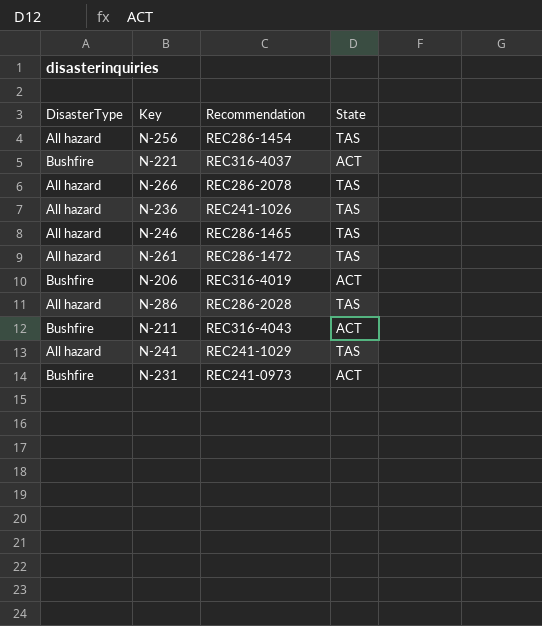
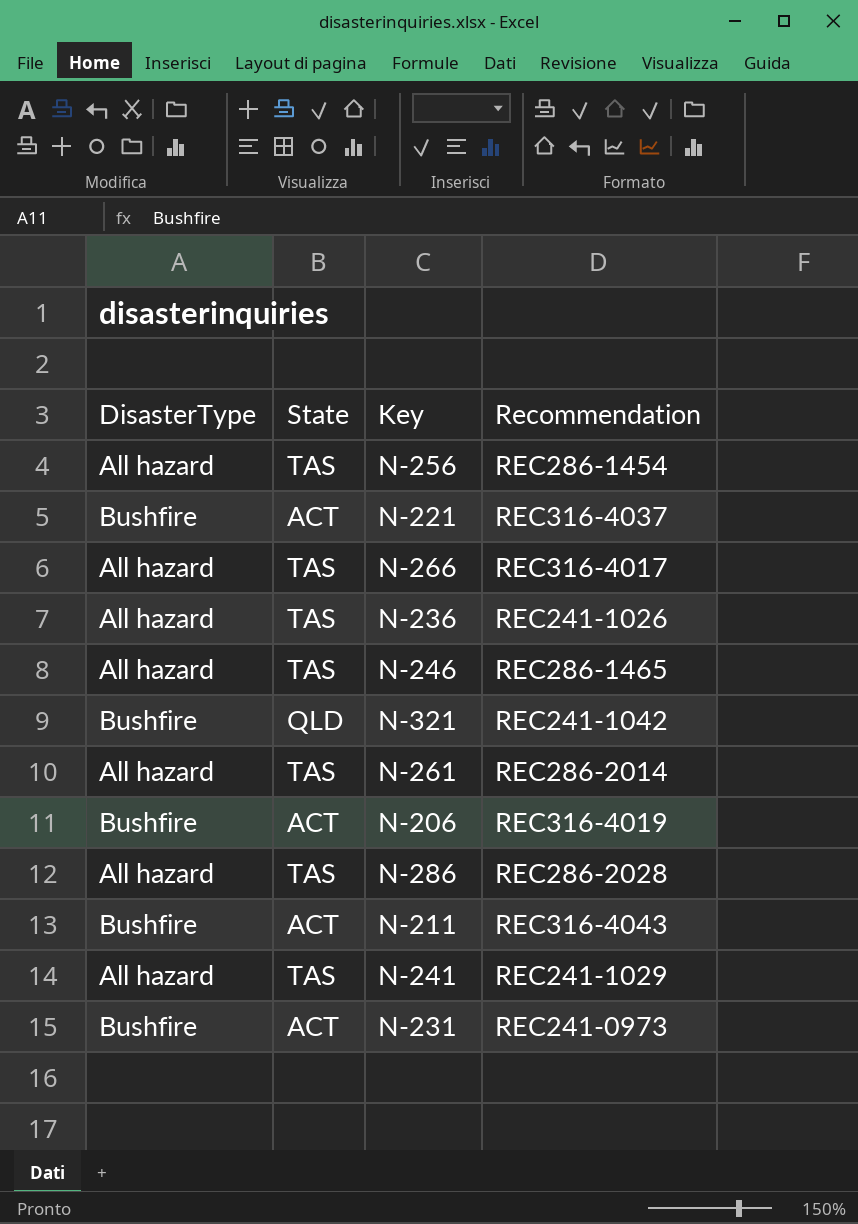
column State | position: 4 -> 2
N-266 | Recommendation: REC286-2078 -> REC316-4017
row N-321: none -> Bushfire | QLD | REC241-1042
N-261 | Recommendation: REC286-1472 -> REC286-2014

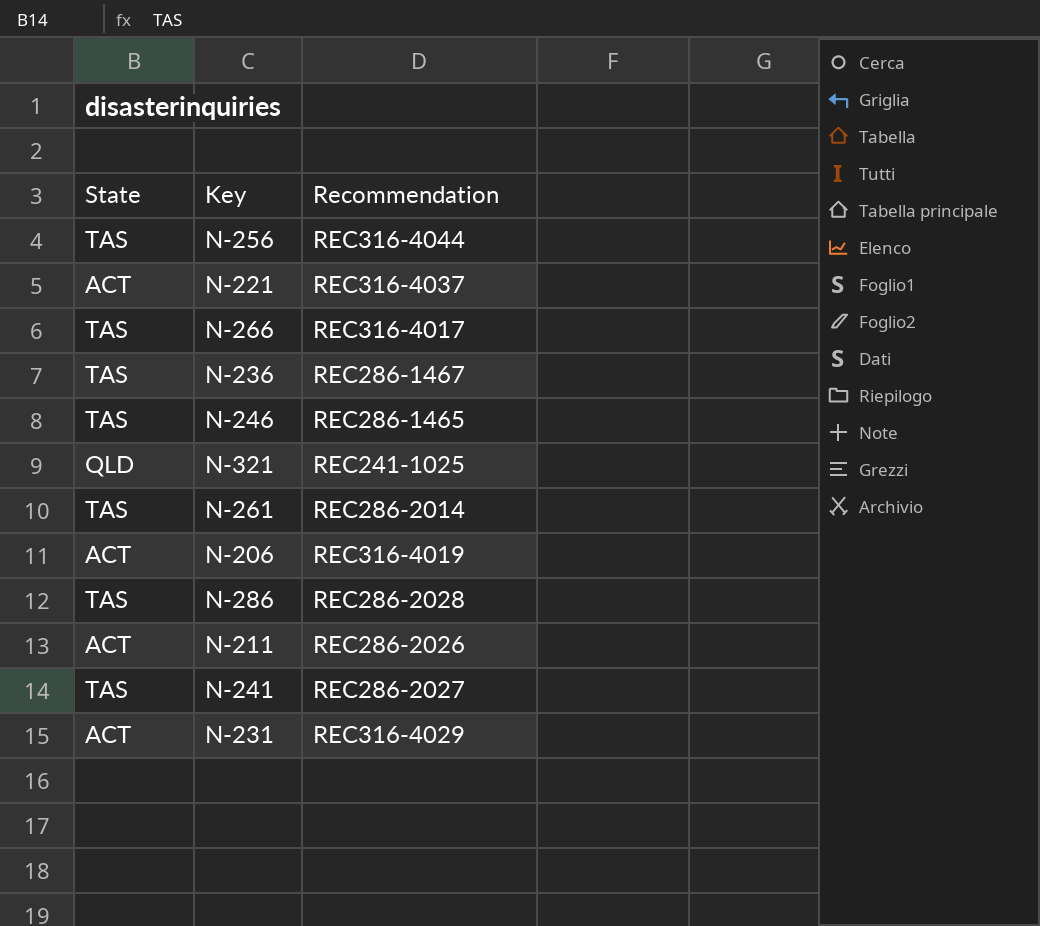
column DisasterType | position: 1 -> none
N-256 | Recommendation: REC286-1454 -> REC316-4044
N-236 | Recommendation: REC241-1026 -> REC286-1467
N-321 | Recommendation: REC241-1042 -> REC241-1025
N-211 | Recommendation: REC316-4043 -> REC286-2026
N-241 | Recommendation: REC241-1029 -> REC286-2027
N-231 | Recommendation: REC241-0973 -> REC316-4029

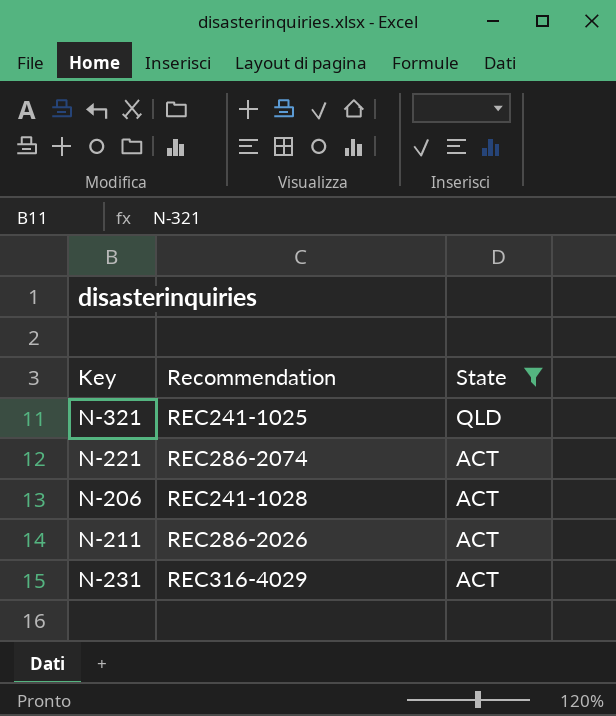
filter: none -> State != TAS
row order: none -> State descending
column State | position: 1 -> 3
N-221 | Recommendation: REC316-4037 -> REC286-2074
N-206 | Recommendation: REC316-4019 -> REC241-1028

